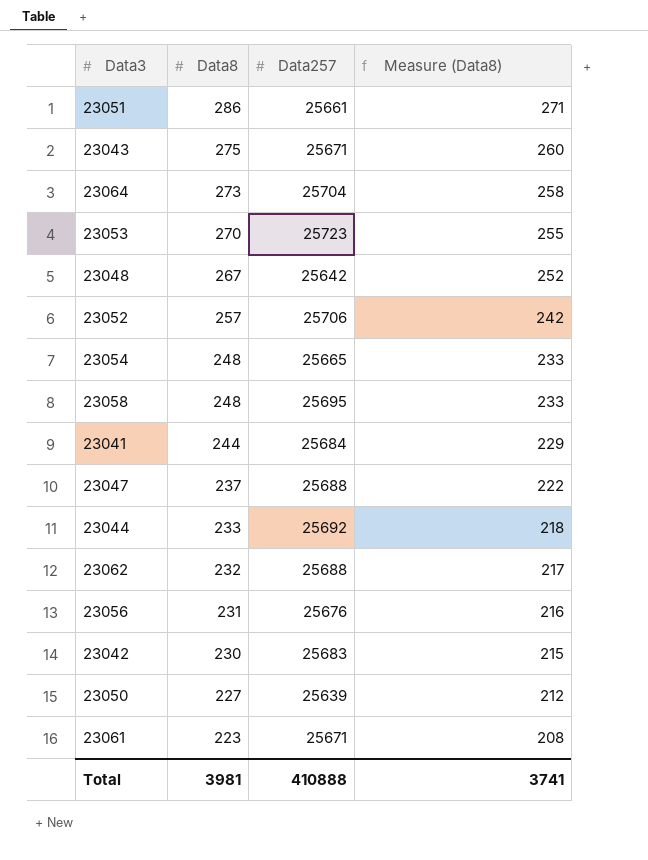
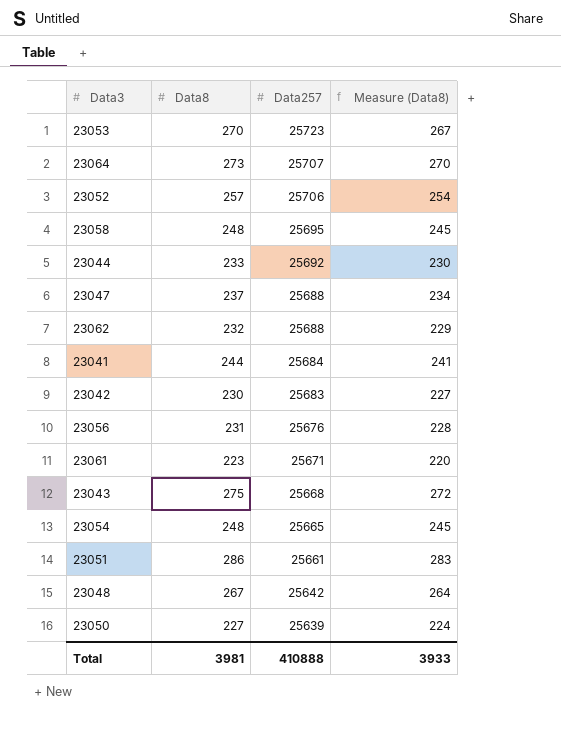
row order: Data8 descending -> Data257 descending
column Measure (Data8) | formula: [Data8] - 15 -> [Data8] - 3
23064 | Data257: 25704 -> 25707
23043 | Data257: 25671 -> 25668
Total | Measure (Data8): 3741 -> 3933

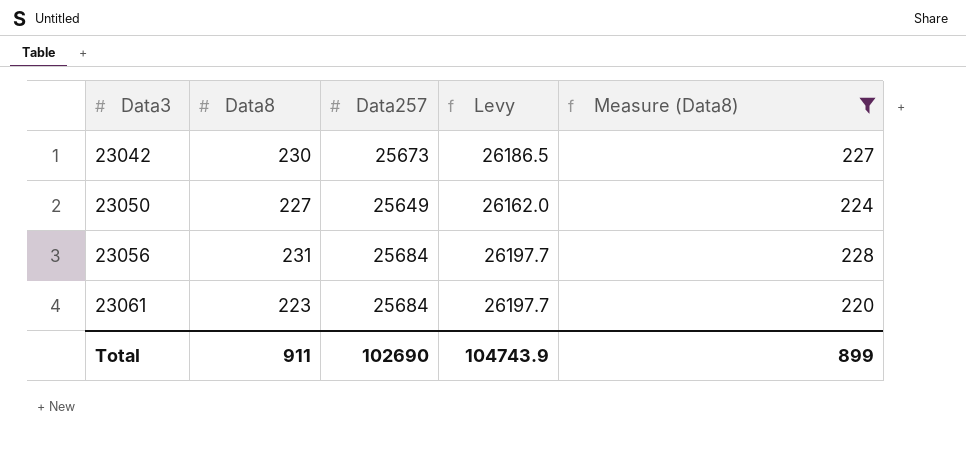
filter: none -> Measure (Data8) <= 228
row order: Data257 descending -> Data3 ascending
column Levy | formula: none -> [Data257] * 1.02
23042 | Data257: 25683 -> 25673
23050 | Data257: 25639 -> 25649
23056 | Data257: 25676 -> 25684
23061 | Data257: 25671 -> 25684
Total | Data8: 3981 -> 911
Total | Data257: 410888 -> 102690
Total | Measure (Data8): 3933 -> 899

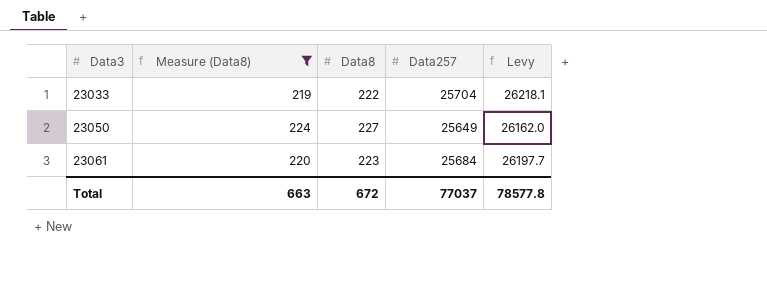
column Measure (Data8) | position: 5 -> 2
row 23042: 230 | 25673 | 26186.5 | 227 -> none
row 23056: 231 | 25684 | 26197.7 | 228 -> none
row 23033: none -> 219 | 222 | 25704 | 26218.1
Total | Measure (Data8): 899 -> 663
Total | Data8: 911 -> 672
Total | Data257: 102690 -> 77037
Total | Levy: 104743.9 -> 78577.8

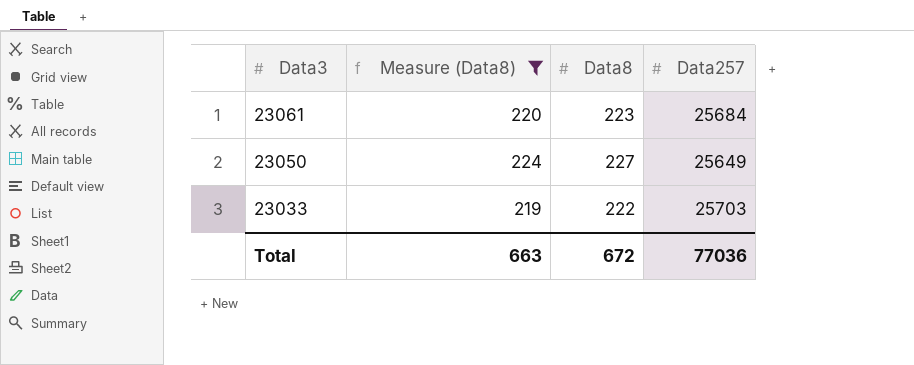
row order: Data3 ascending -> Data3 descending
column Levy | formula: [Data257] * 1.02 -> none
23033 | Data257: 25704 -> 25703
Total | Data257: 77037 -> 77036

